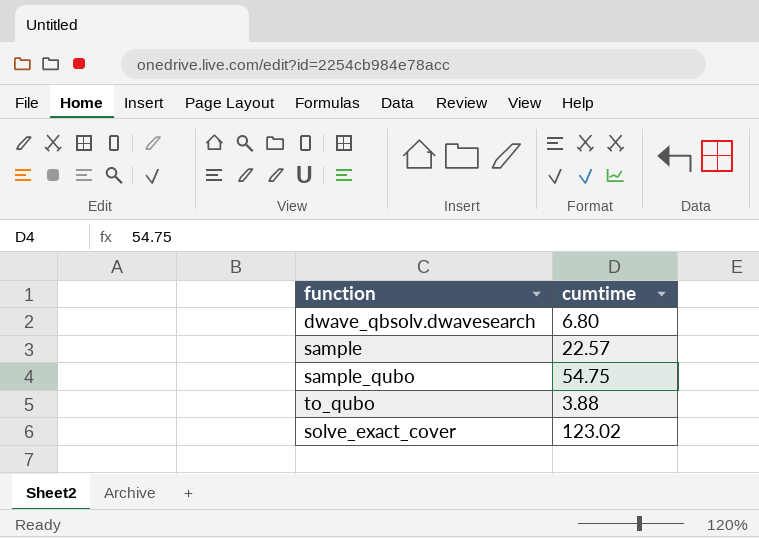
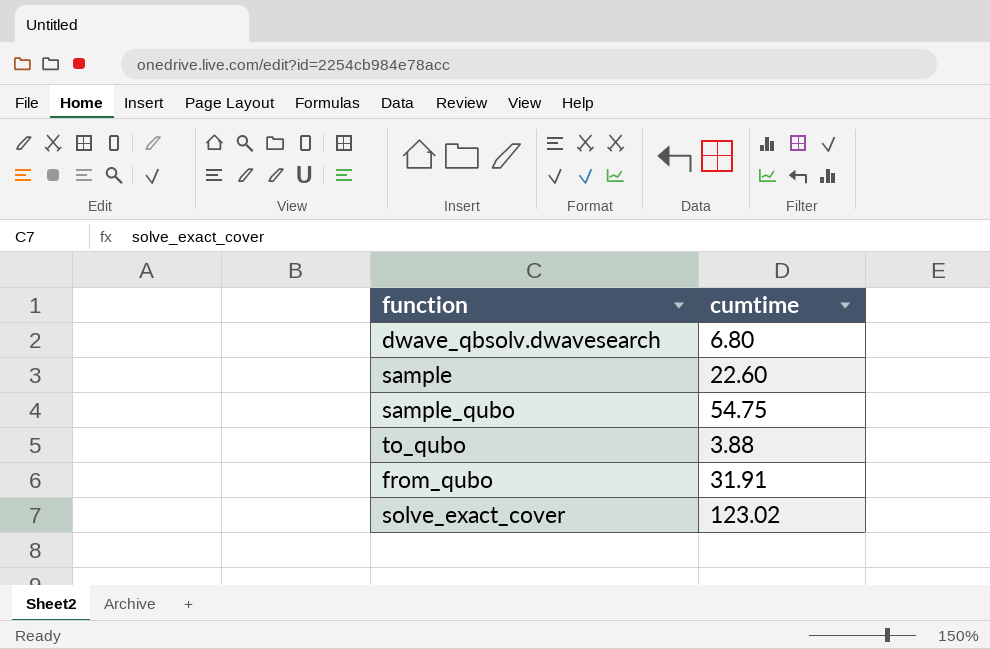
sample | cumtime: 22.57 -> 22.60
row from_qubo: none -> 31.91

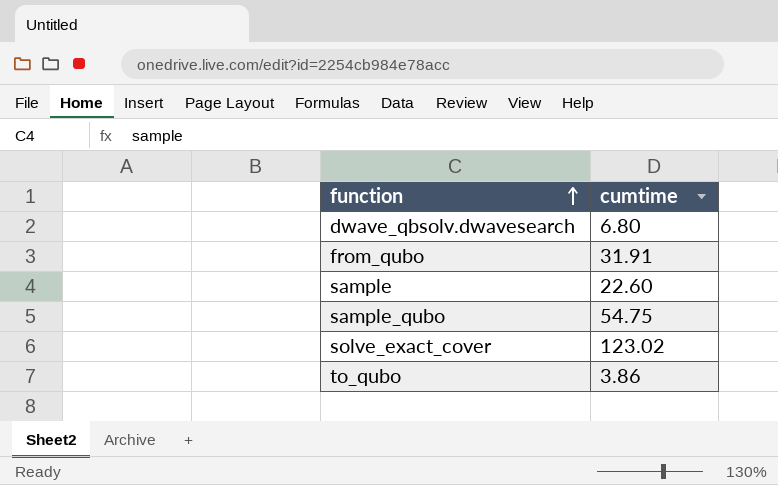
row order: none -> function ascending
to_qubo | cumtime: 3.88 -> 3.86

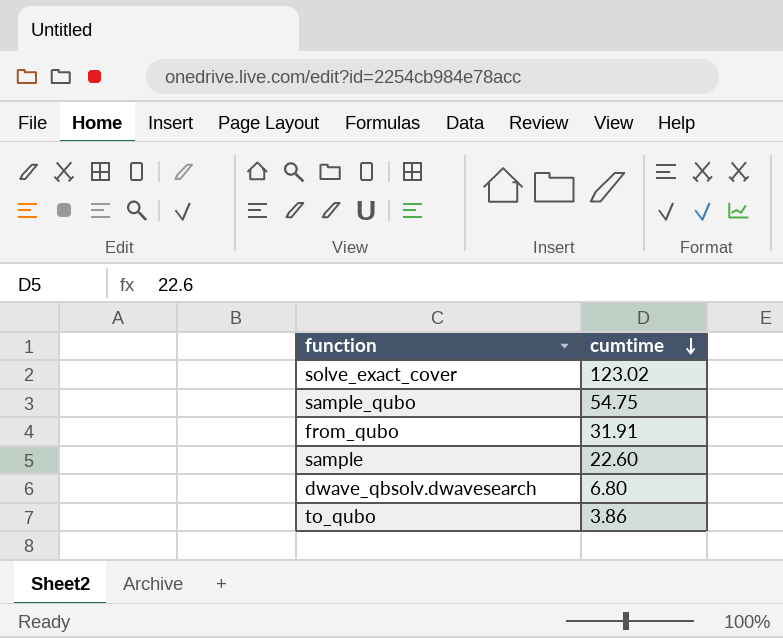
row order: function ascending -> cumtime descending

